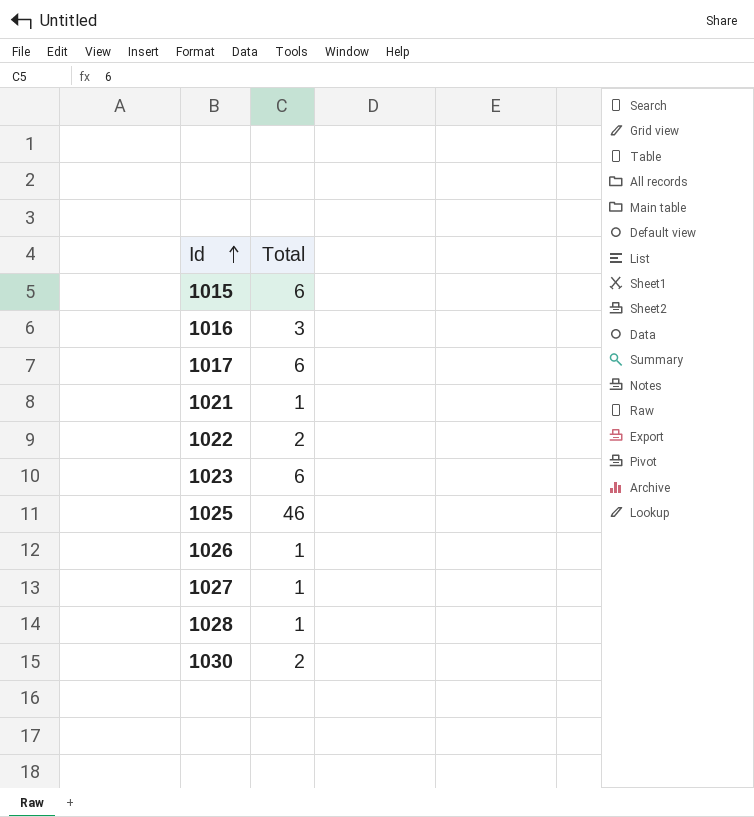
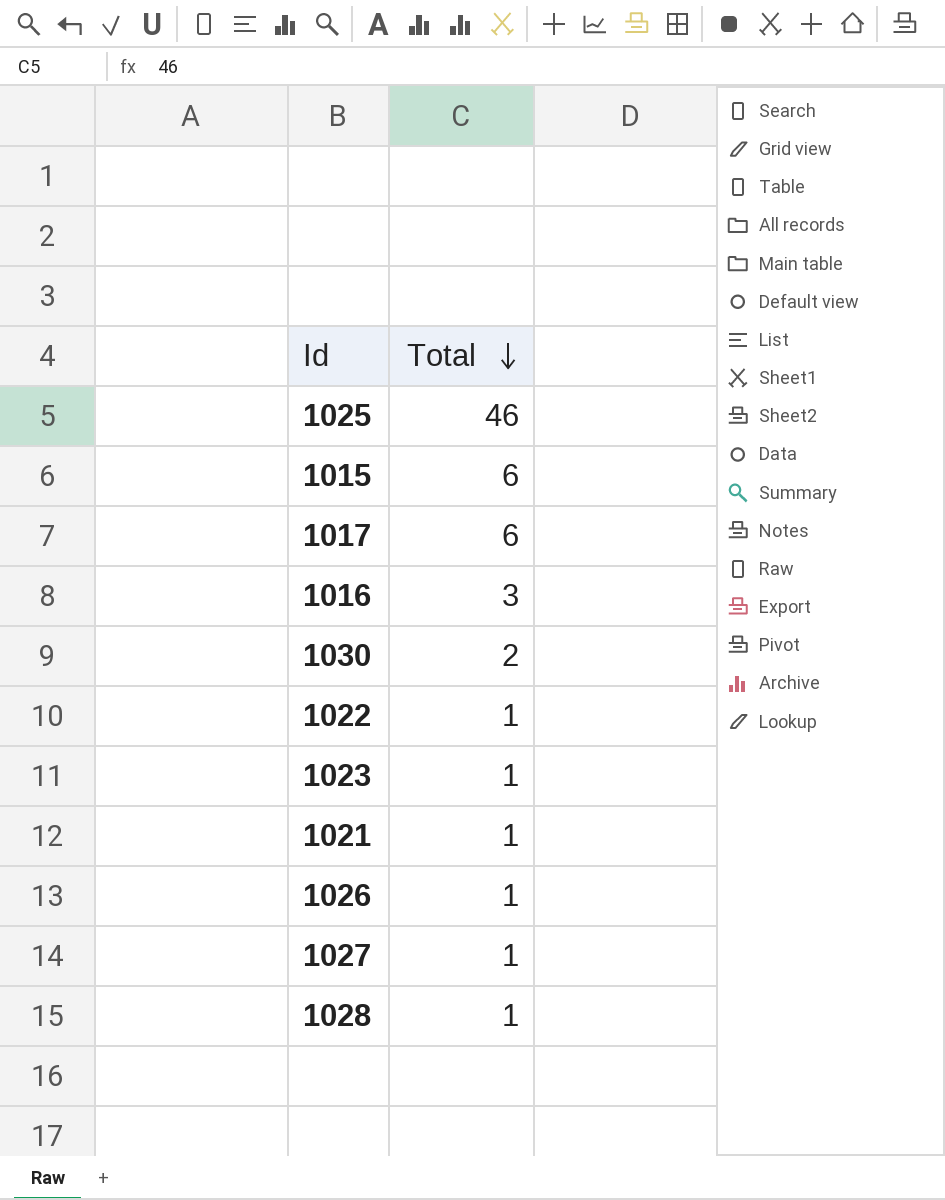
row order: Id ascending -> Total descending
1022 | Total: 2 -> 1
1023 | Total: 6 -> 1

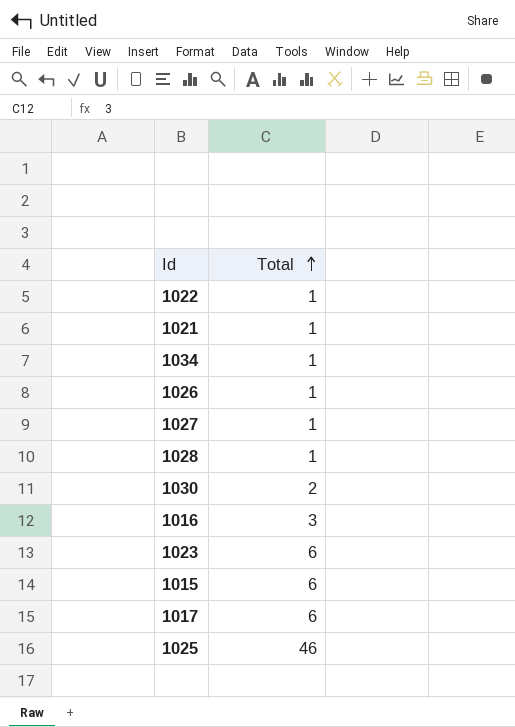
row order: Total descending -> Total ascending
row 1034: none -> 1
1023 | Total: 1 -> 6

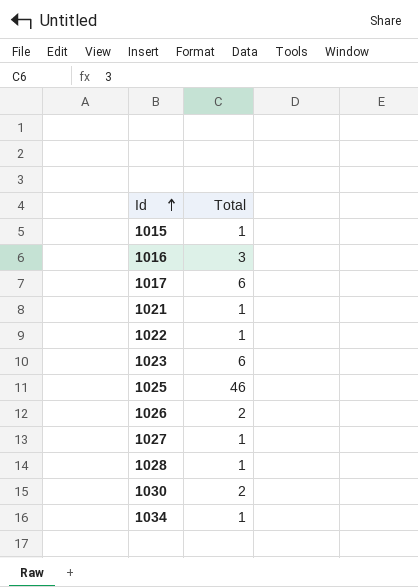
row order: Total ascending -> Id ascending
1015 | Total: 6 -> 1
1026 | Total: 1 -> 2

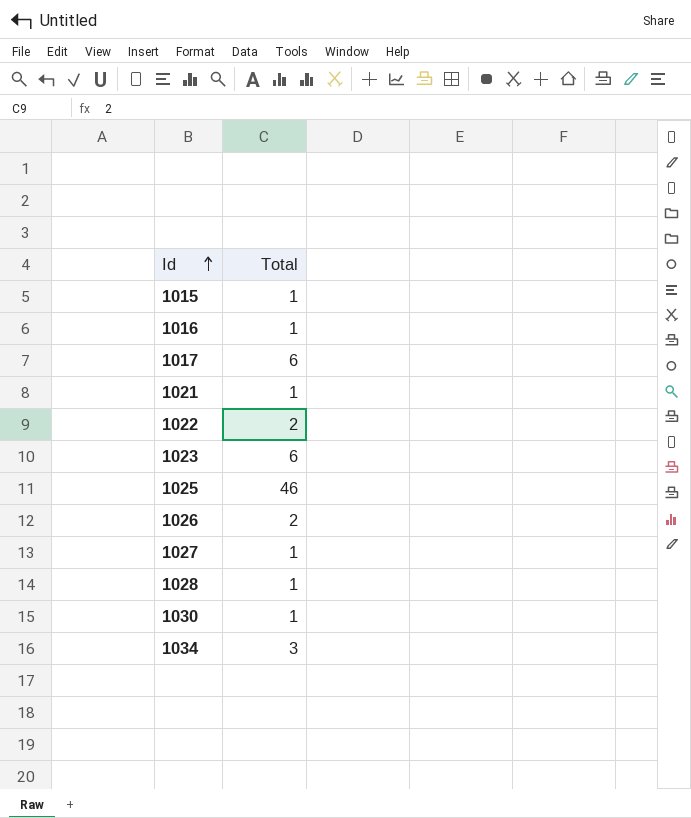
1016 | Total: 3 -> 1
1022 | Total: 1 -> 2
1030 | Total: 2 -> 1
1034 | Total: 1 -> 3

